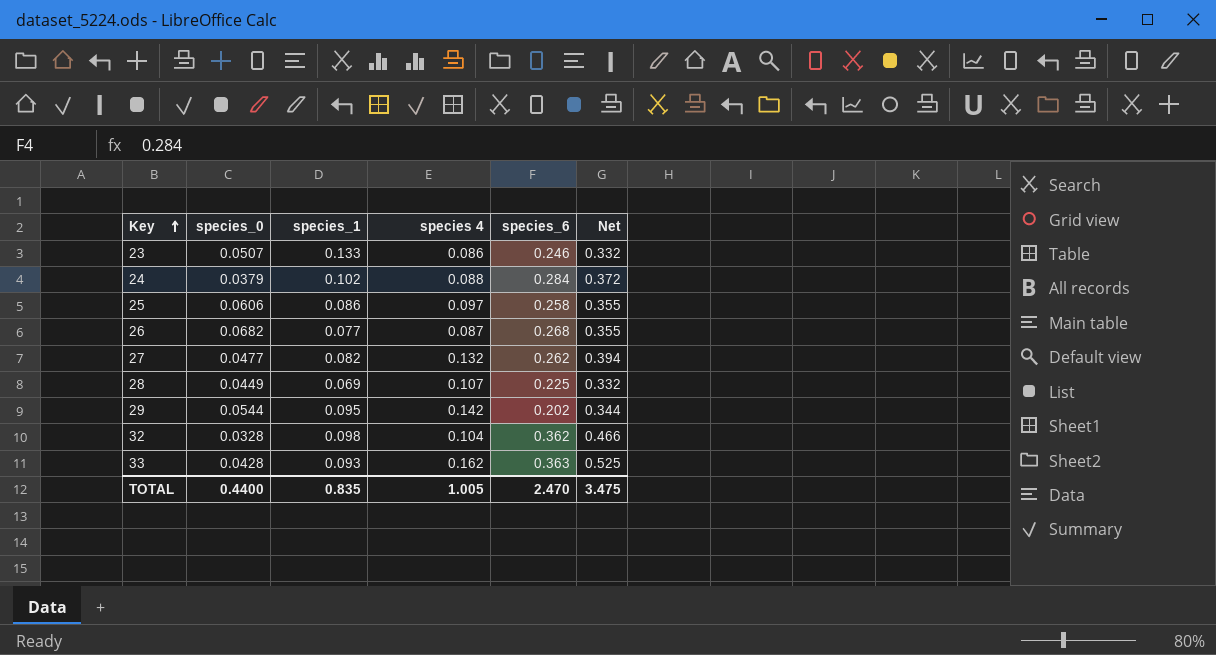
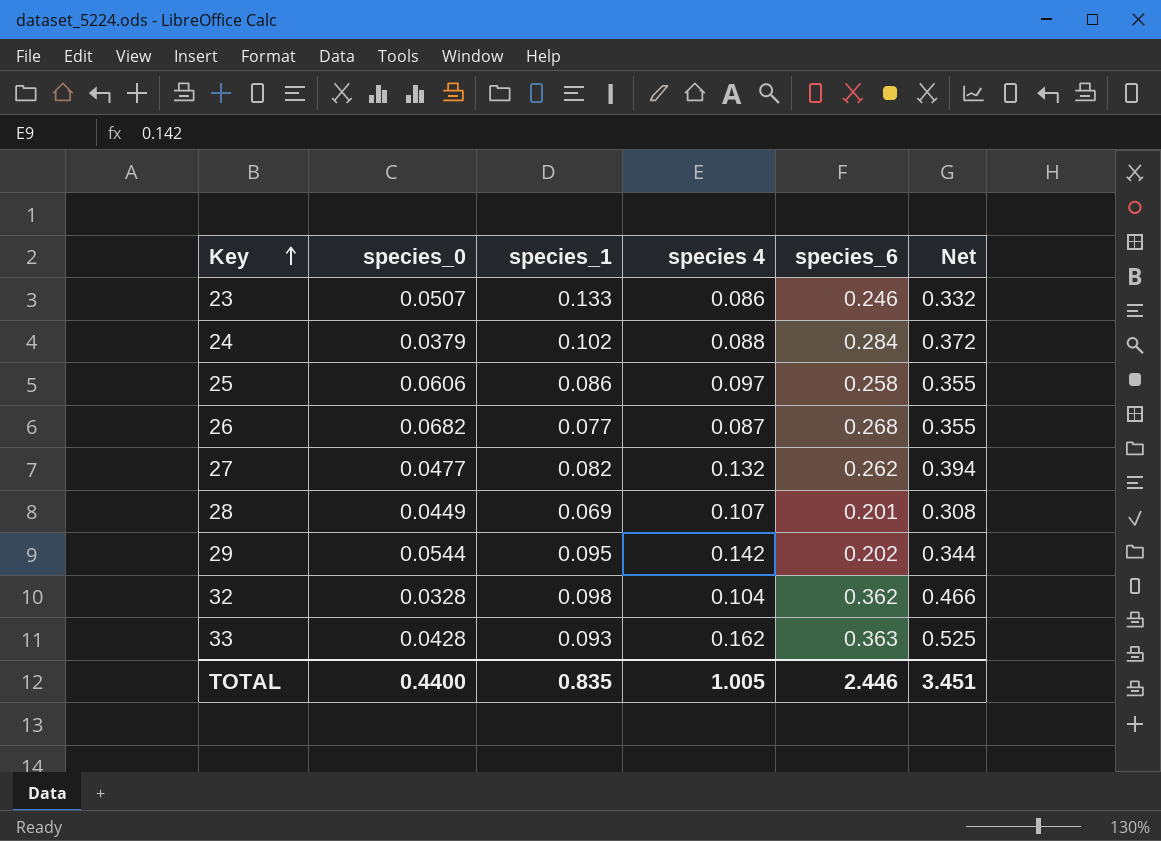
28 | species_6: 0.225 -> 0.201
28 | Net: 0.332 -> 0.308
TOTAL | species_6: 2.470 -> 2.446
TOTAL | Net: 3.475 -> 3.451

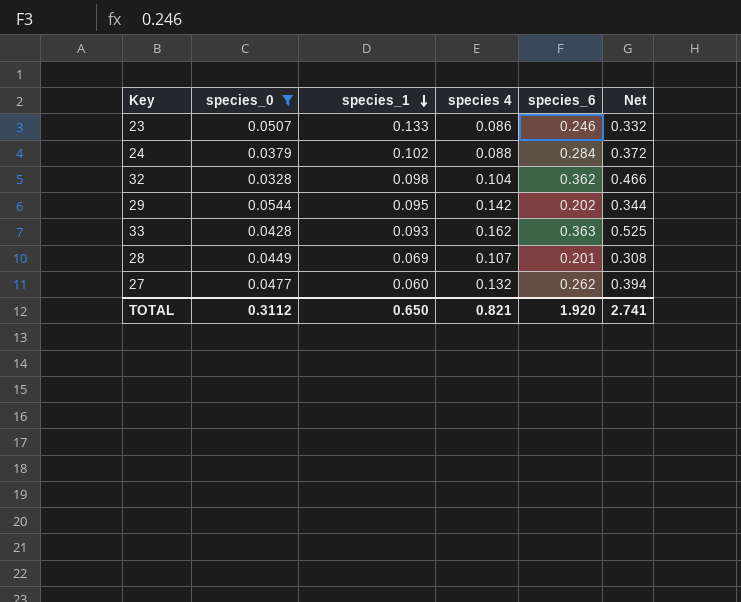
filter: none -> species_0 <= 0.0544
row order: Key ascending -> species_1 descending
27 | species_1: 0.082 -> 0.060
TOTAL | species_0: 0.4400 -> 0.3112
TOTAL | species_1: 0.835 -> 0.650
TOTAL | species 4: 1.005 -> 0.821
TOTAL | species_6: 2.446 -> 1.920
TOTAL | Net: 3.451 -> 2.741

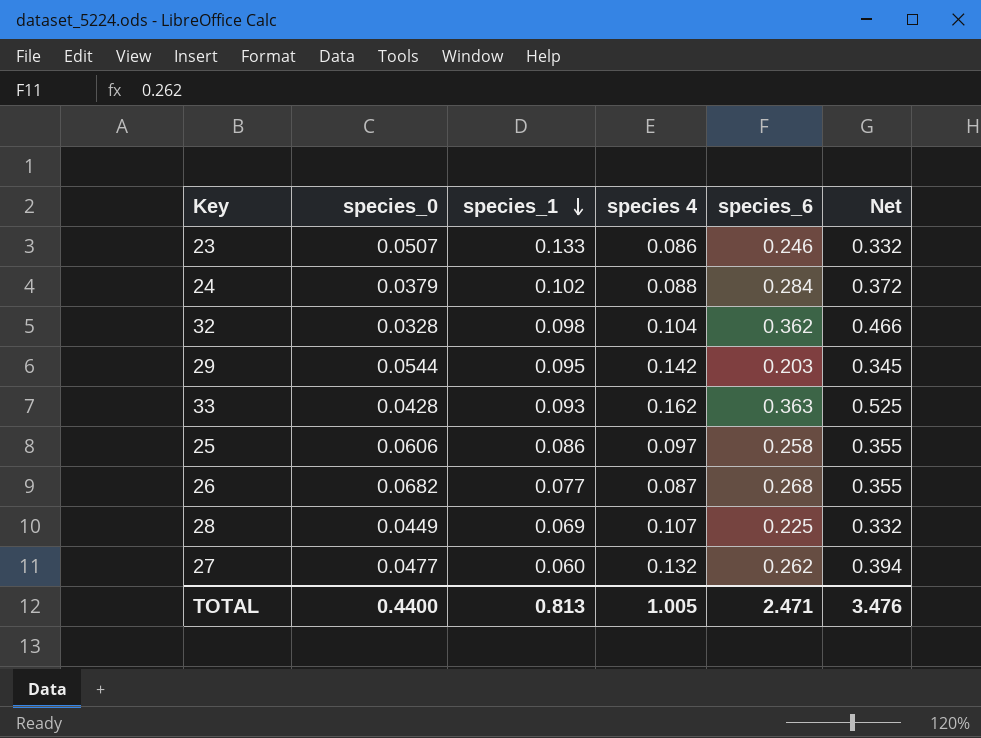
filter: species_0 <= 0.0544 -> none
29 | species_6: 0.202 -> 0.203
29 | Net: 0.344 -> 0.345
28 | species_6: 0.201 -> 0.225
28 | Net: 0.308 -> 0.332
TOTAL | species_0: 0.3112 -> 0.4400
TOTAL | species_1: 0.650 -> 0.813
TOTAL | species 4: 0.821 -> 1.005
TOTAL | species_6: 1.920 -> 2.471
TOTAL | Net: 2.741 -> 3.476

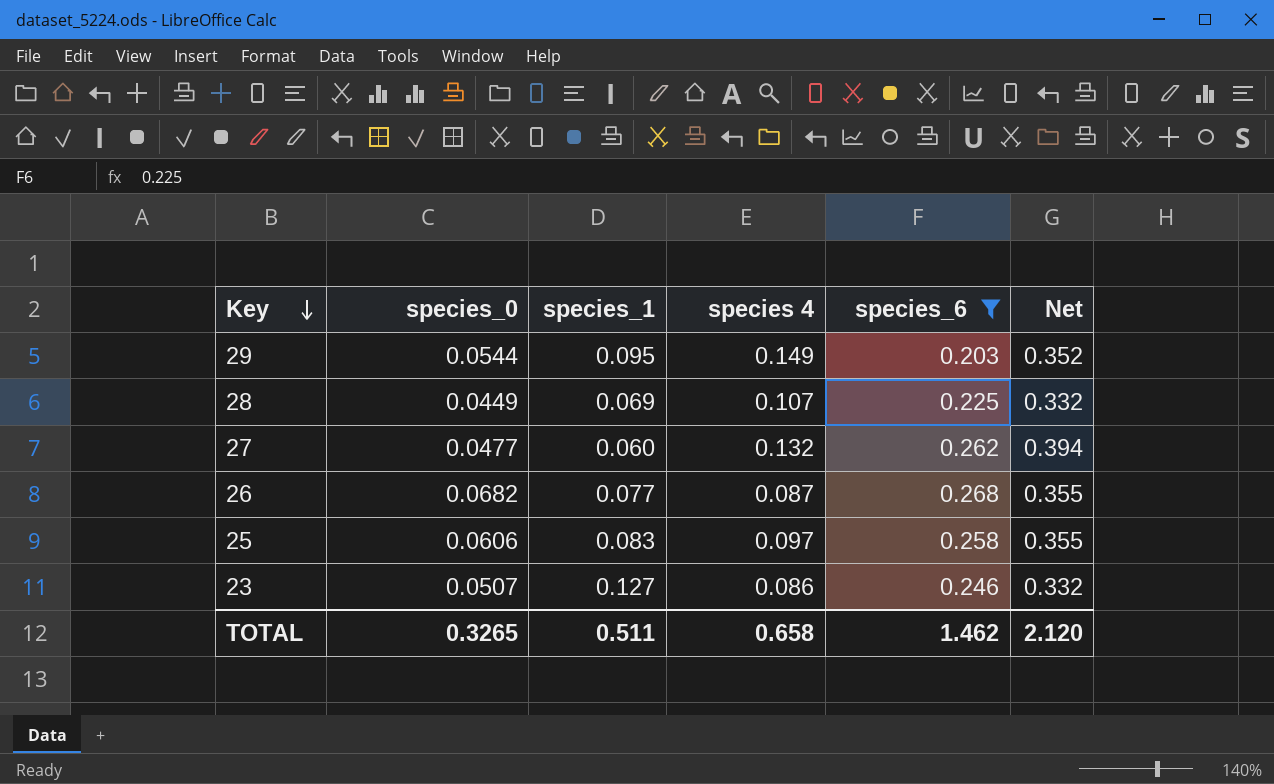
filter: none -> species_6 <= 0.268
row order: species_1 descending -> Key descending
29 | species 4: 0.142 -> 0.149
29 | Net: 0.345 -> 0.352
25 | species_1: 0.086 -> 0.083
23 | species_1: 0.133 -> 0.127
TOTAL | species_0: 0.4400 -> 0.3265
TOTAL | species_1: 0.813 -> 0.511
TOTAL | species 4: 1.005 -> 0.658
TOTAL | species_6: 2.471 -> 1.462
TOTAL | Net: 3.476 -> 2.120

